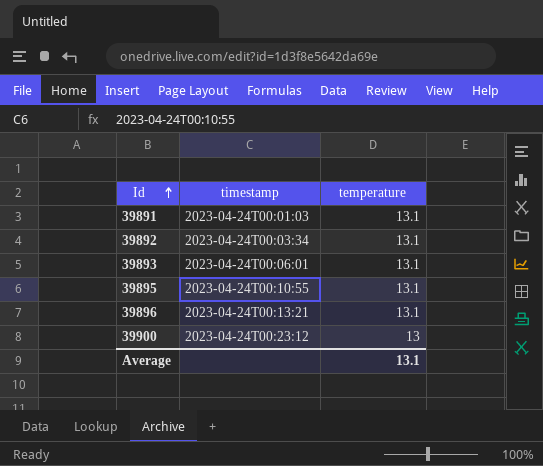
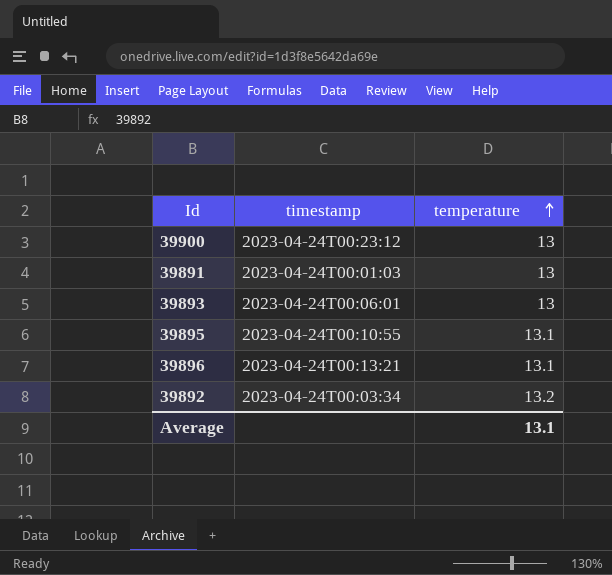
row order: Id ascending -> temperature ascending
39891 | temperature: 13.1 -> 13
39893 | temperature: 13.1 -> 13
39892 | temperature: 13.1 -> 13.2

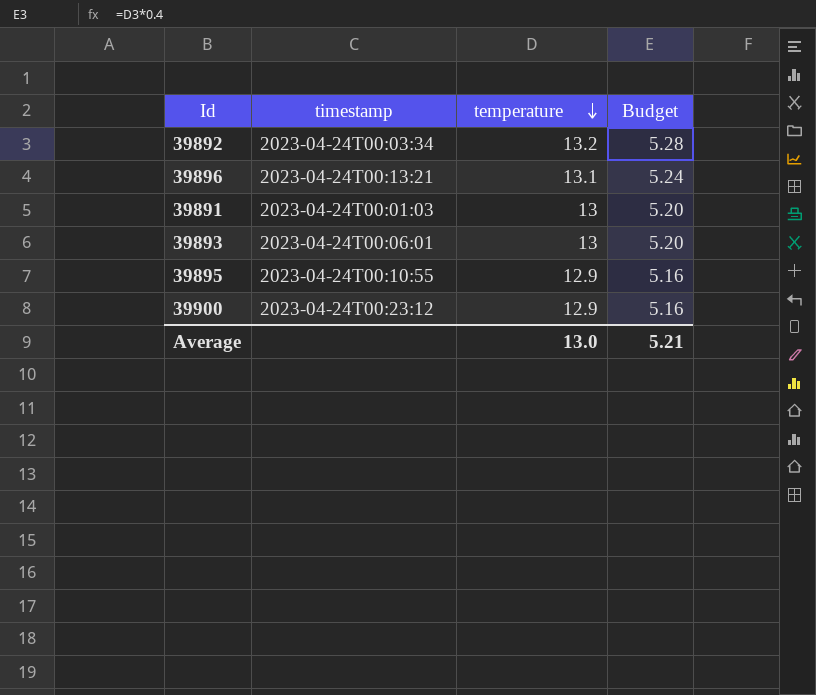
row order: temperature ascending -> temperature descending
column Budget | formula: none -> [temperature] * 0.4
39895 | temperature: 13.1 -> 12.9
39900 | temperature: 13 -> 12.9
Average | temperature: 13.1 -> 13.0

